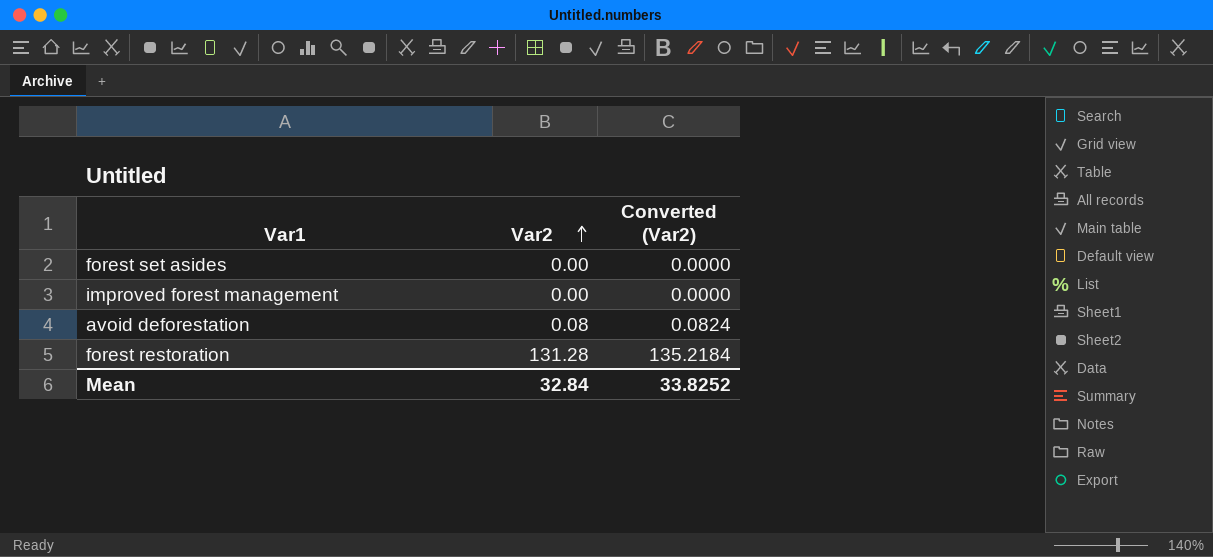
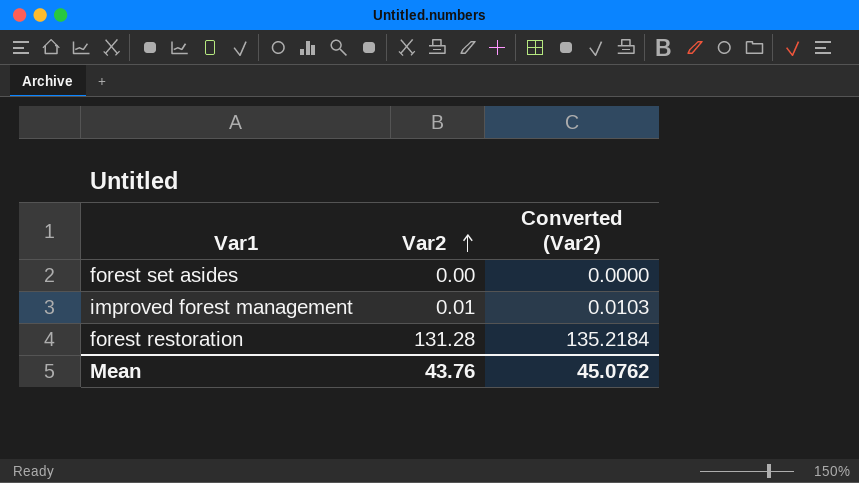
row avoid deforestation: 0.08 | 0.0824 -> none
improved forest management | Var2: 0.00 -> 0.01
improved forest management | Converted (Var2): 0.0000 -> 0.0103
Mean | Var2: 32.84 -> 43.76
Mean | Converted (Var2): 33.8252 -> 45.0762

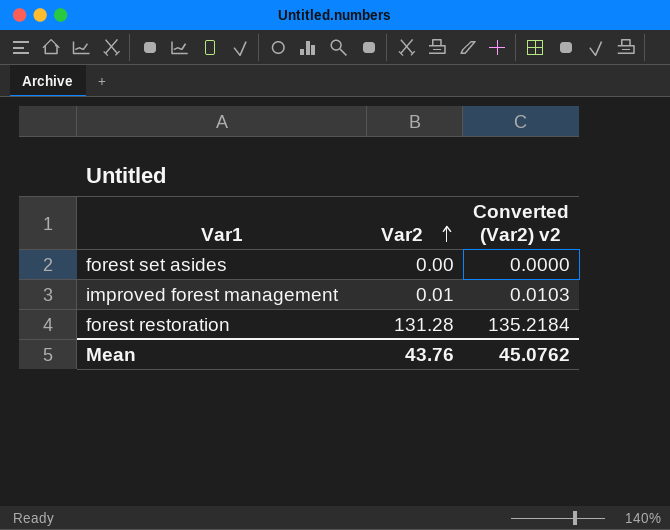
column name: Converted (Var2) -> Converted (Var2) v2

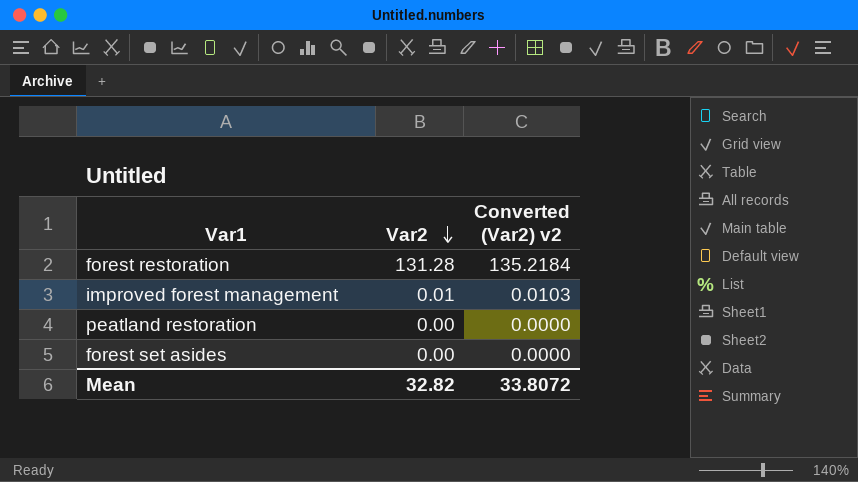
row order: Var2 ascending -> Var2 descending
row peatland restoration: none -> 0.00 | 0.0000
Mean | Var2: 43.76 -> 32.82
Mean | Converted (Var2) v2: 45.0762 -> 33.8072

